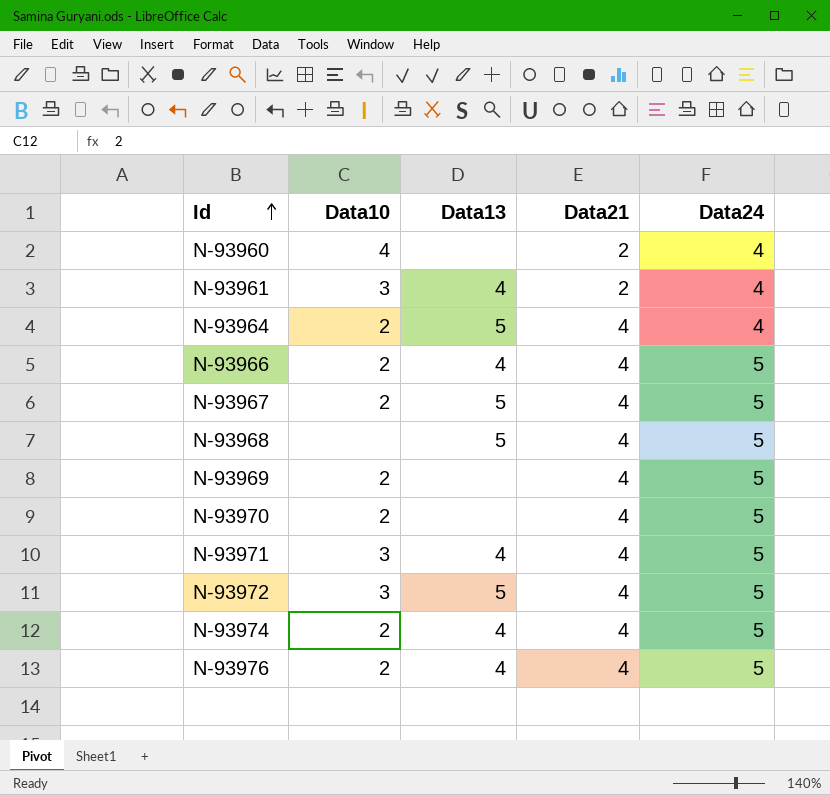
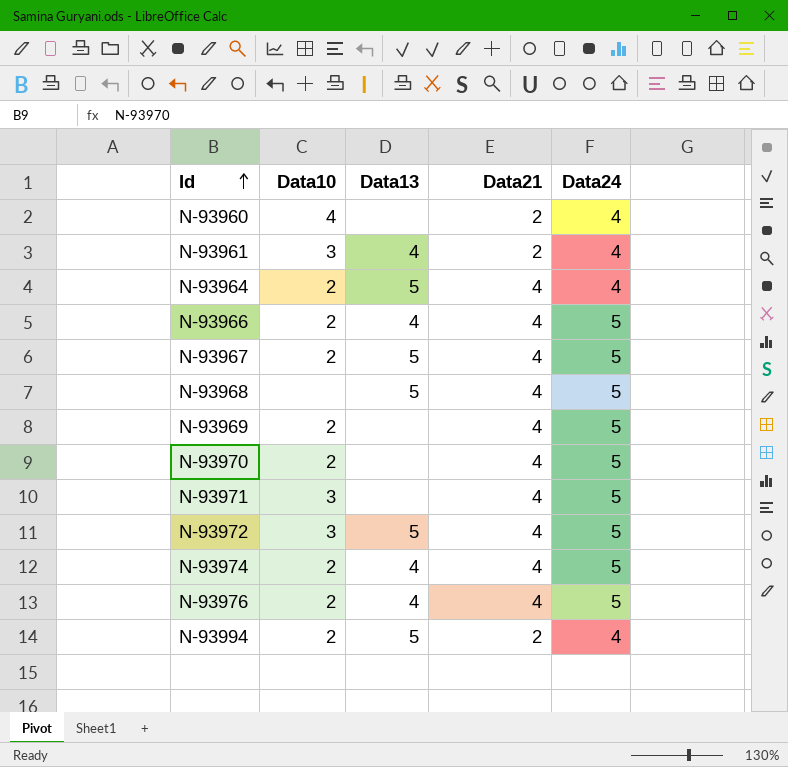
N-93971 | Data13: 4 -> none
row N-93994: none -> 2 | 5 | 2 | 4

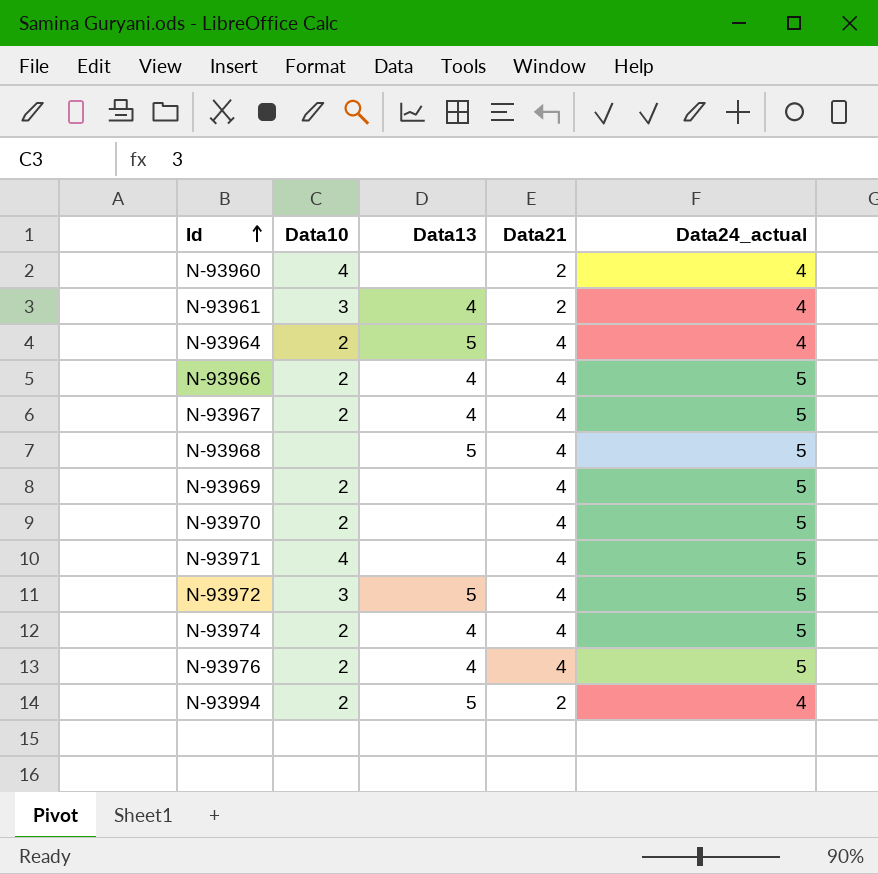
column name: Data24 -> Data24_actual
N-93967 | Data13: 5 -> 4
N-93971 | Data10: 3 -> 4

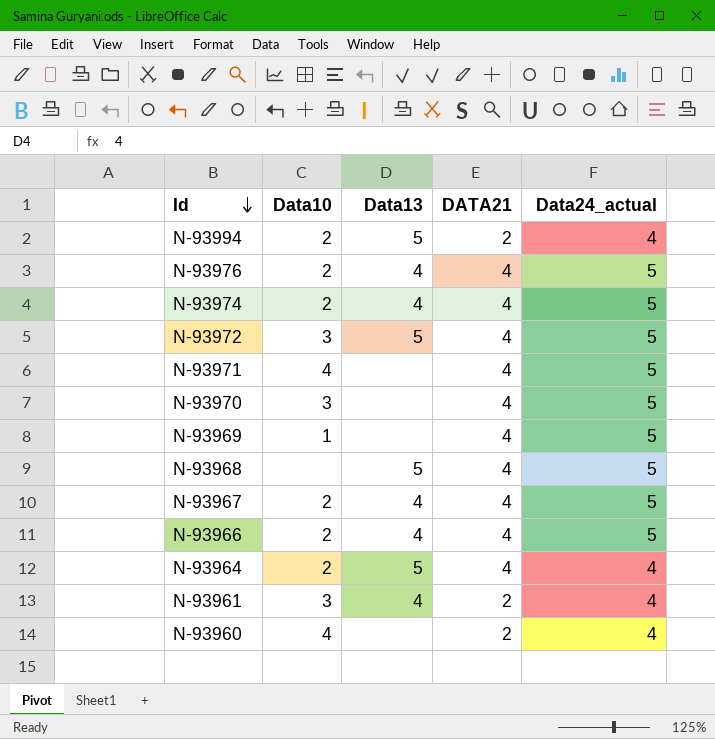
row order: Id ascending -> Id descending
column name: Data21 -> DATA21
N-93970 | Data10: 2 -> 3
N-93969 | Data10: 2 -> 1

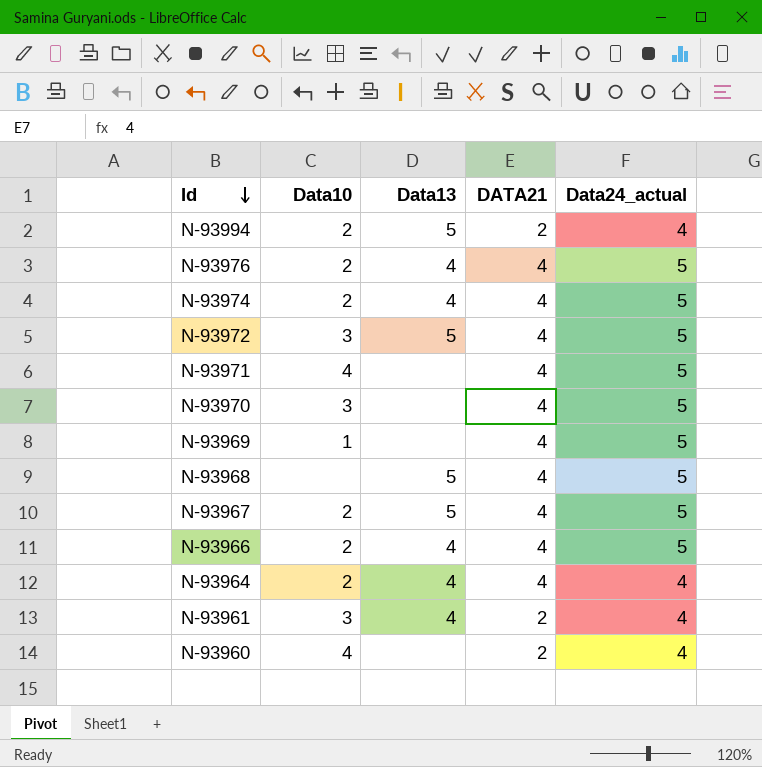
N-93967 | Data13: 4 -> 5
N-93964 | Data13: 5 -> 4

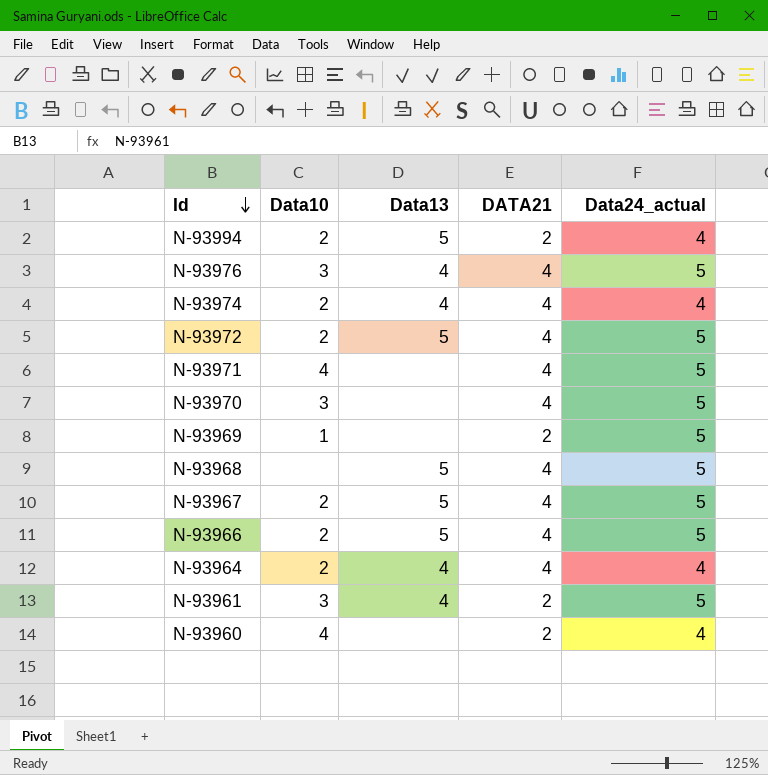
N-93976 | Data10: 2 -> 3
N-93974 | Data24_actual: 5 -> 4
N-93972 | Data10: 3 -> 2
N-93969 | DATA21: 4 -> 2
N-93966 | Data13: 4 -> 5
N-93961 | Data24_actual: 4 -> 5

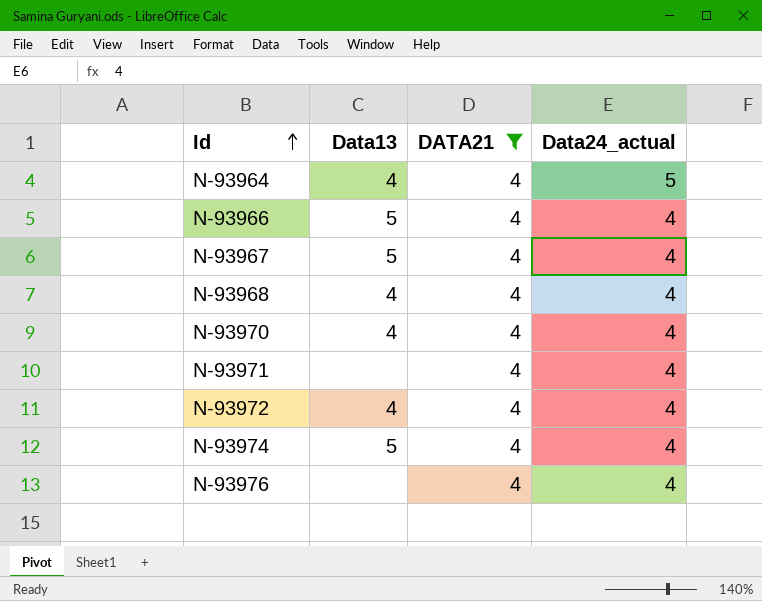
filter: none -> DATA21 = 4
row order: Id descending -> Id ascending
column Data10 | position: 2 -> none
N-93964 | Data24_actual: 4 -> 5
N-93966 | Data24_actual: 5 -> 4
N-93967 | Data24_actual: 5 -> 4
N-93968 | Data13: 5 -> 4
N-93968 | Data24_actual: 5 -> 4
N-93970 | Data13: none -> 4
N-93970 | Data24_actual: 5 -> 4
N-93971 | Data24_actual: 5 -> 4
N-93972 | Data13: 5 -> 4
N-93972 | Data24_actual: 5 -> 4
N-93974 | Data13: 4 -> 5
N-93976 | Data13: 4 -> none
N-93976 | Data24_actual: 5 -> 4

